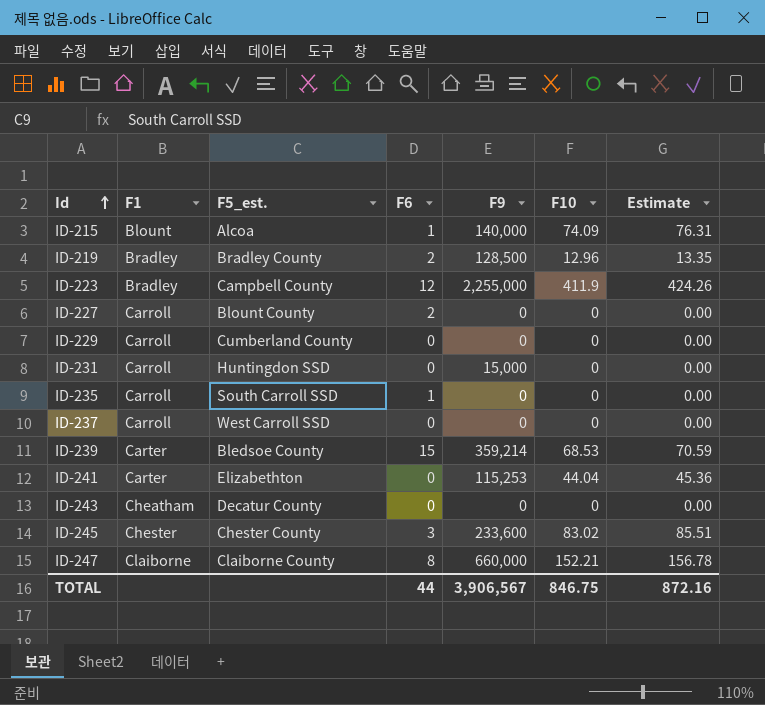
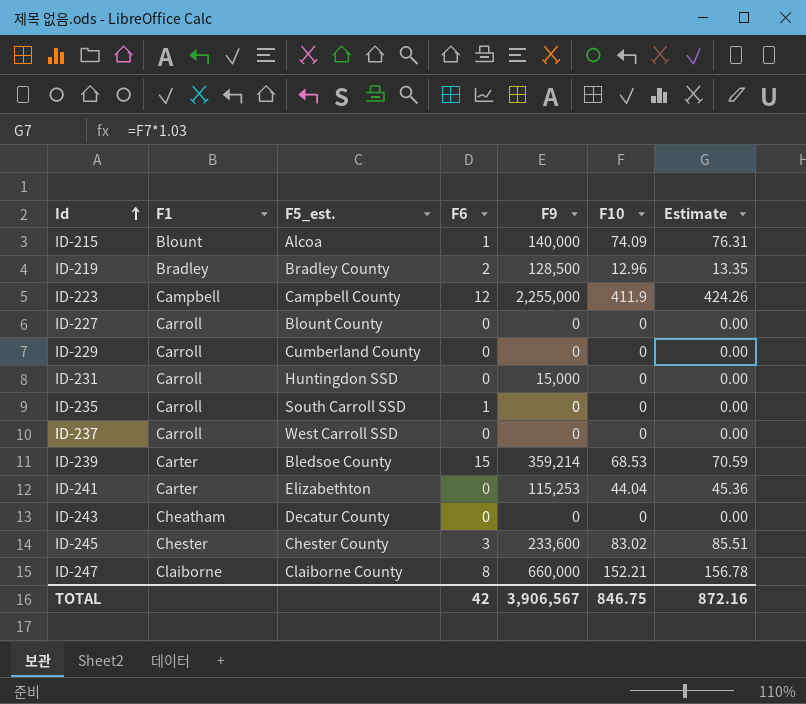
ID-223 | F1: Bradley -> Campbell
ID-227 | F6: 2 -> 0
TOTAL | F6: 44 -> 42

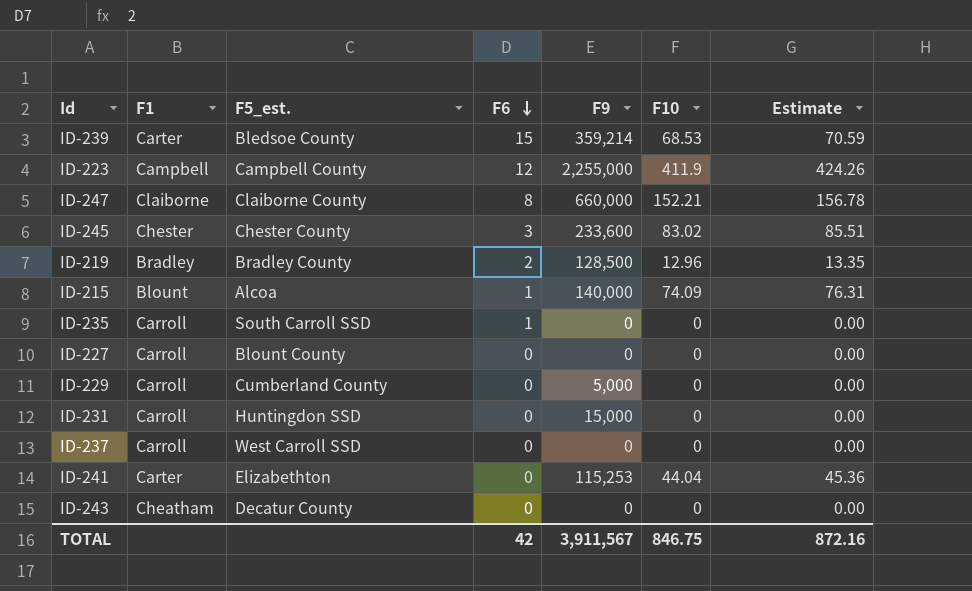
row order: Id ascending -> F6 descending
ID-229 | F9: 0 -> 5,000
TOTAL | F9: 3,906,567 -> 3,911,567

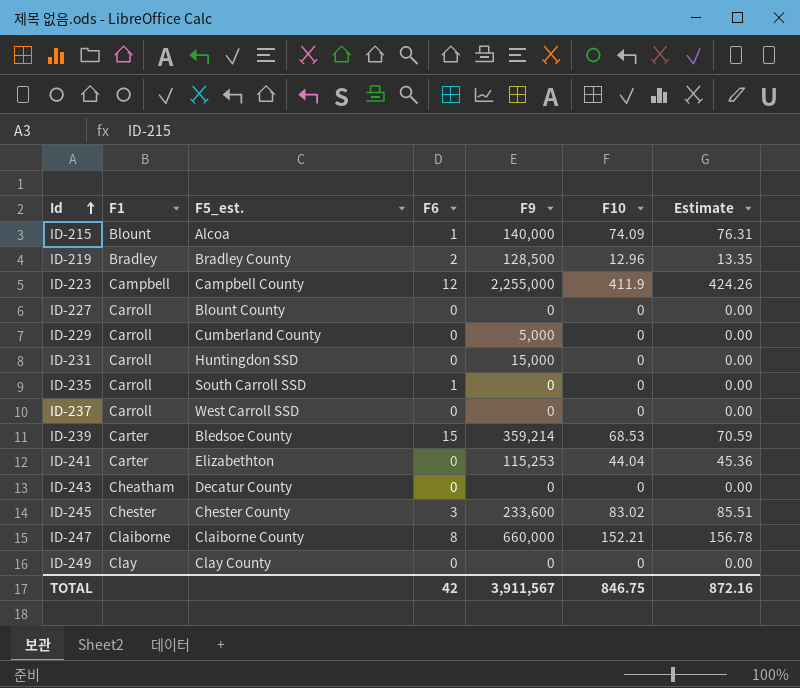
row order: F6 descending -> Id ascending
row ID-249: none -> Clay | Clay County | 0 | 0 | 0 | 0.00

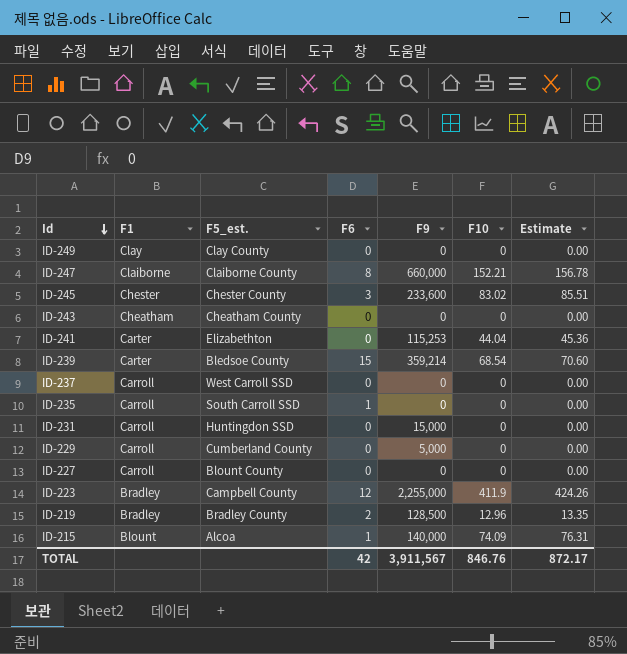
row order: Id ascending -> Id descending
ID-243 | F5_est.: Decatur County -> Cheatham County
ID-239 | F10: 68.53 -> 68.54
ID-239 | Estimate: 70.59 -> 70.60
ID-223 | F1: Campbell -> Bradley
TOTAL | F10: 846.75 -> 846.76
TOTAL | Estimate: 872.16 -> 872.17

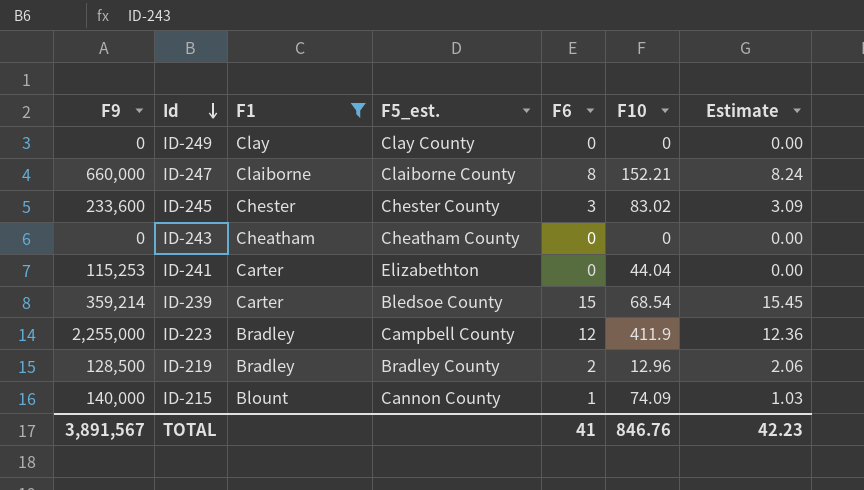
filter: none -> F1 != Carroll
column F9 | position: 5 -> 1
column Estimate | formula: [F10] * 1.03 -> [F6] * 1.03
ID-215 | F5_est.: Alcoa -> Cannon County
TOTAL | F9: 3,911,567 -> 3,891,567
TOTAL | F6: 42 -> 41
TOTAL | Estimate: 872.17 -> 42.23

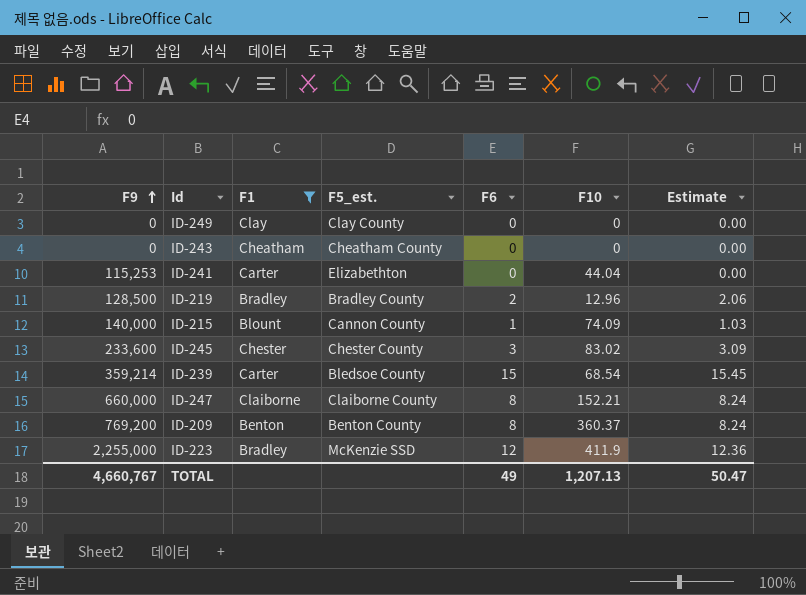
row order: Id descending -> F9 ascending
row ID-209: none -> 769,200 | Benton | Benton County | 8 | 360.37 | 8.24
ID-223 | F5_est.: Campbell County -> McKenzie SSD
TOTAL | F9: 3,891,567 -> 4,660,767
TOTAL | F6: 41 -> 49
TOTAL | F10: 846.76 -> 1,207.13
TOTAL | Estimate: 42.23 -> 50.47

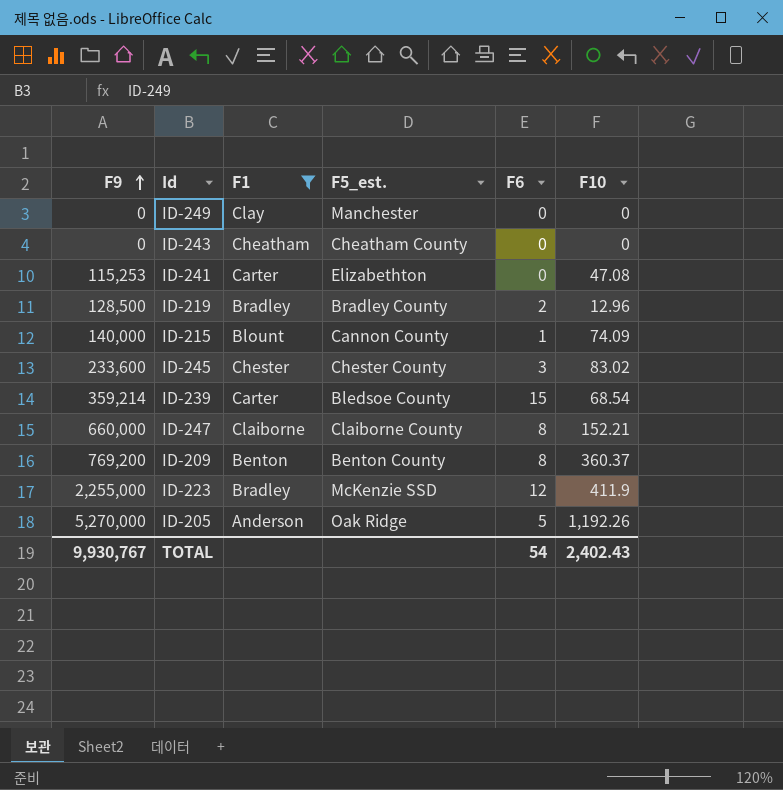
column Estimate | formula: [F6] * 1.03 -> none
ID-249 | F5_est.: Clay County -> Manchester
ID-241 | F10: 44.04 -> 47.08
row ID-205: none -> 5,270,000 | Anderson | Oak Ridge | 5 | 1,192.26
TOTAL | F9: 4,660,767 -> 9,930,767
TOTAL | F6: 49 -> 54
TOTAL | F10: 1,207.13 -> 2,402.43

